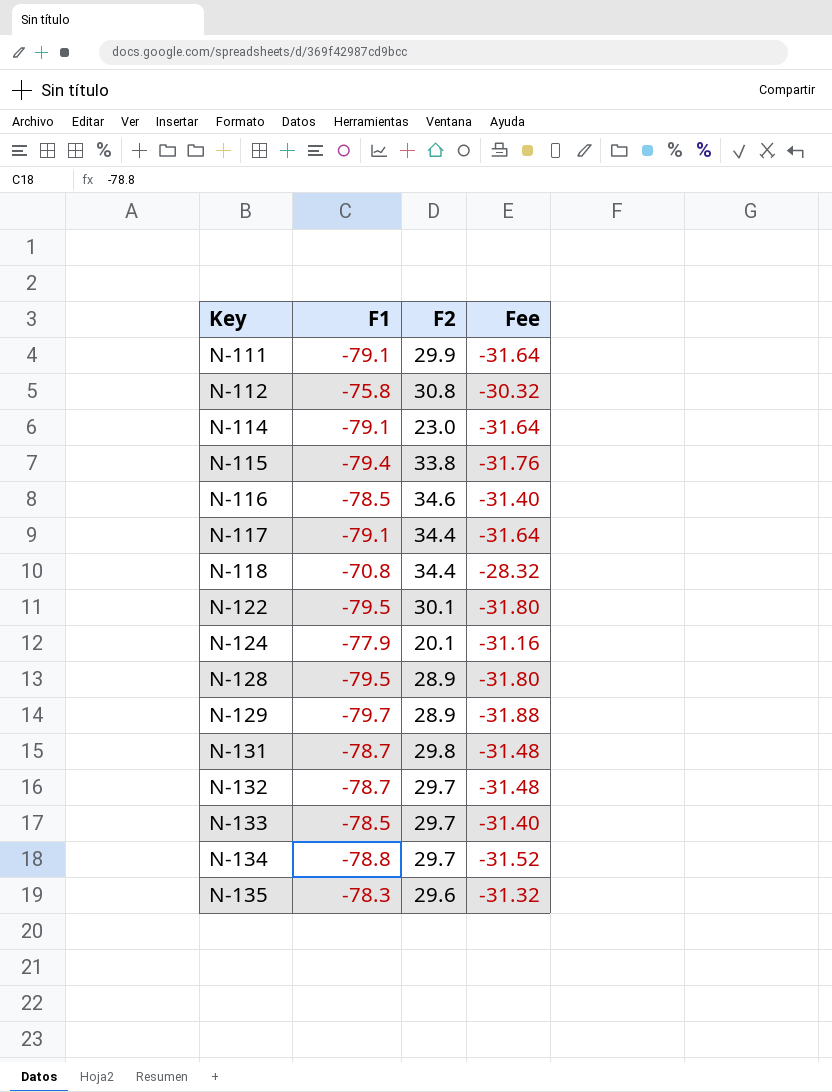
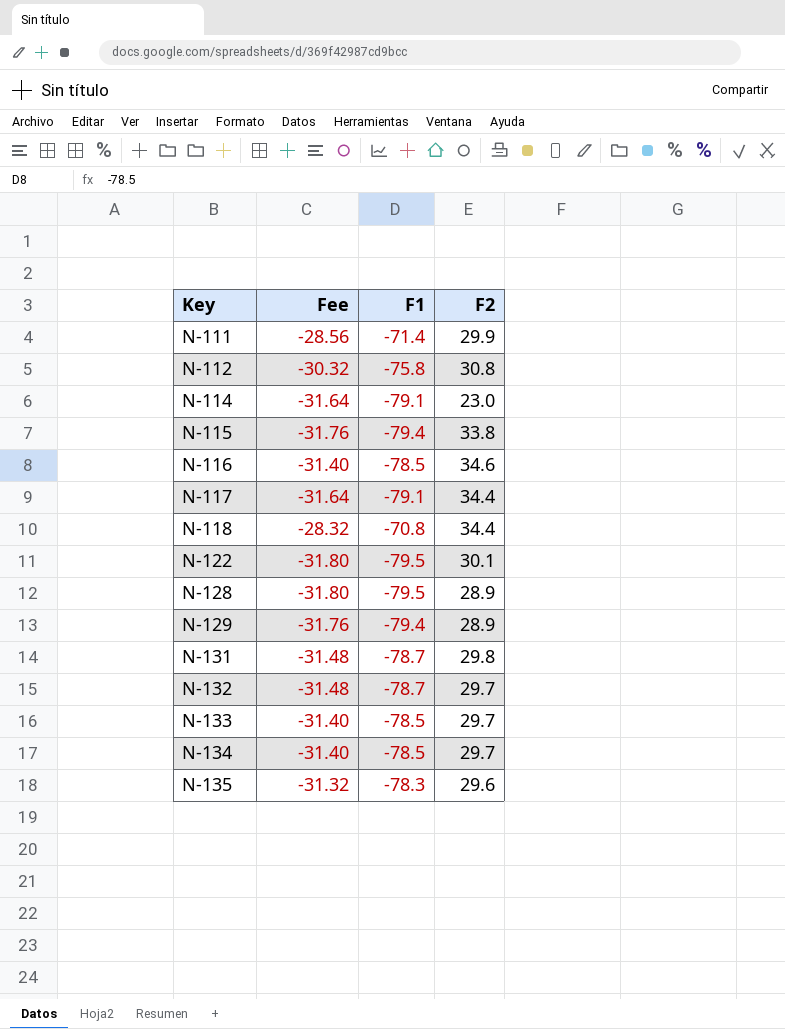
column Fee | position: 4 -> 2
row N-124: -77.9 | 20.1 | -31.16 -> none
N-111 | Fee: -31.64 -> -28.56
N-111 | F1: -79.1 -> -71.4
N-129 | Fee: -31.88 -> -31.76
N-129 | F1: -79.7 -> -79.4
N-134 | Fee: -31.52 -> -31.40
N-134 | F1: -78.8 -> -78.5

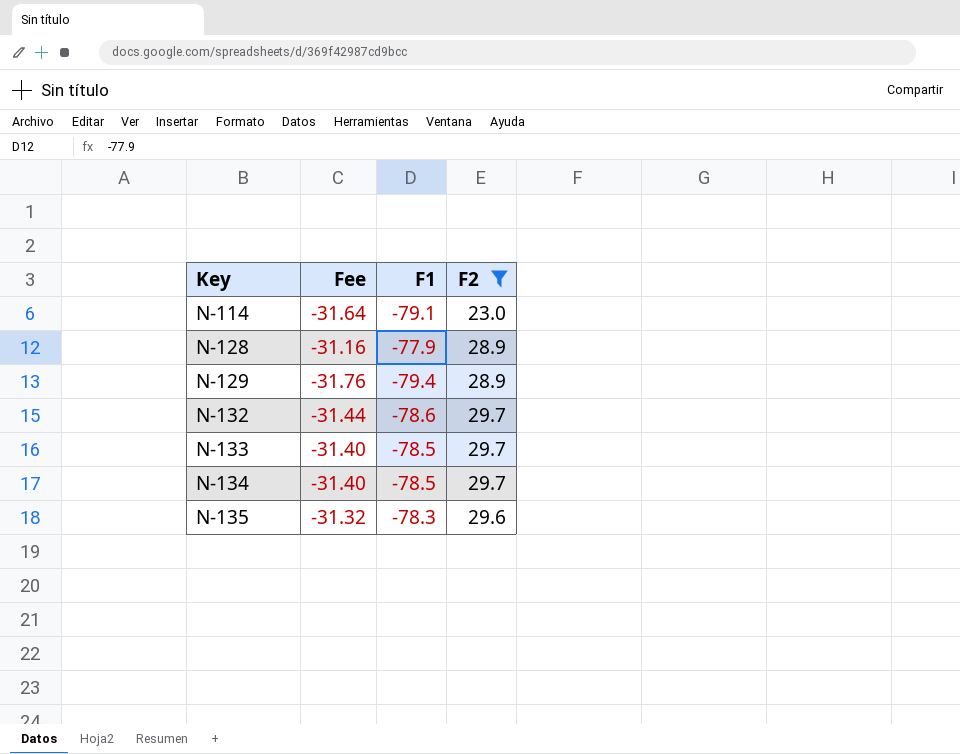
filter: none -> F2 <= 29.7
N-128 | Fee: -31.80 -> -31.16
N-128 | F1: -79.5 -> -77.9
N-132 | Fee: -31.48 -> -31.44
N-132 | F1: -78.7 -> -78.6

